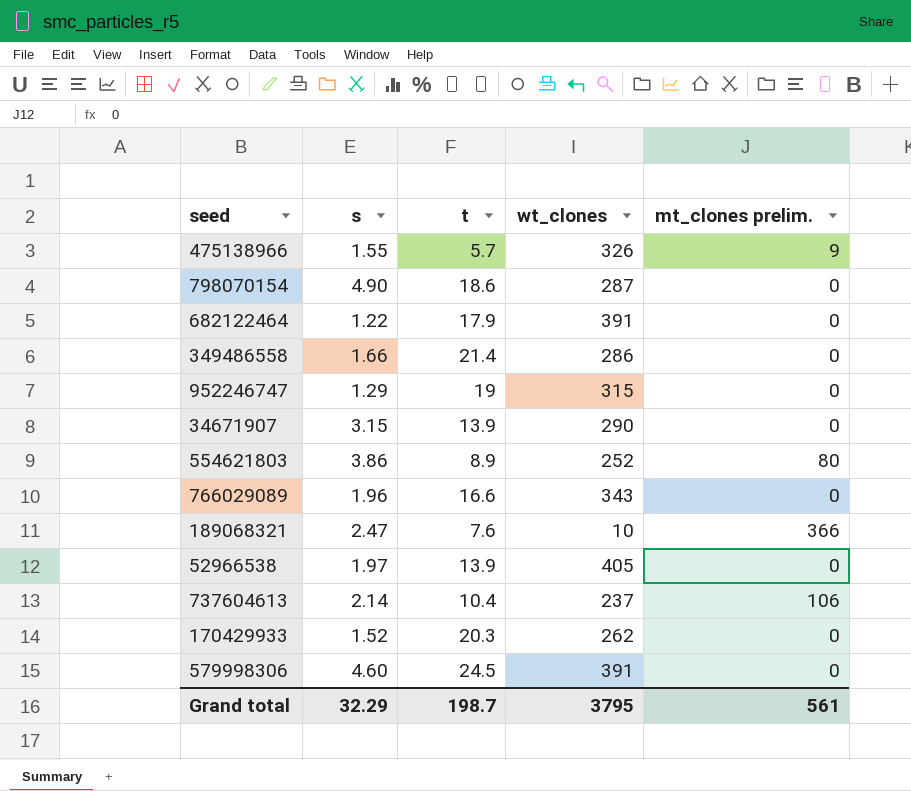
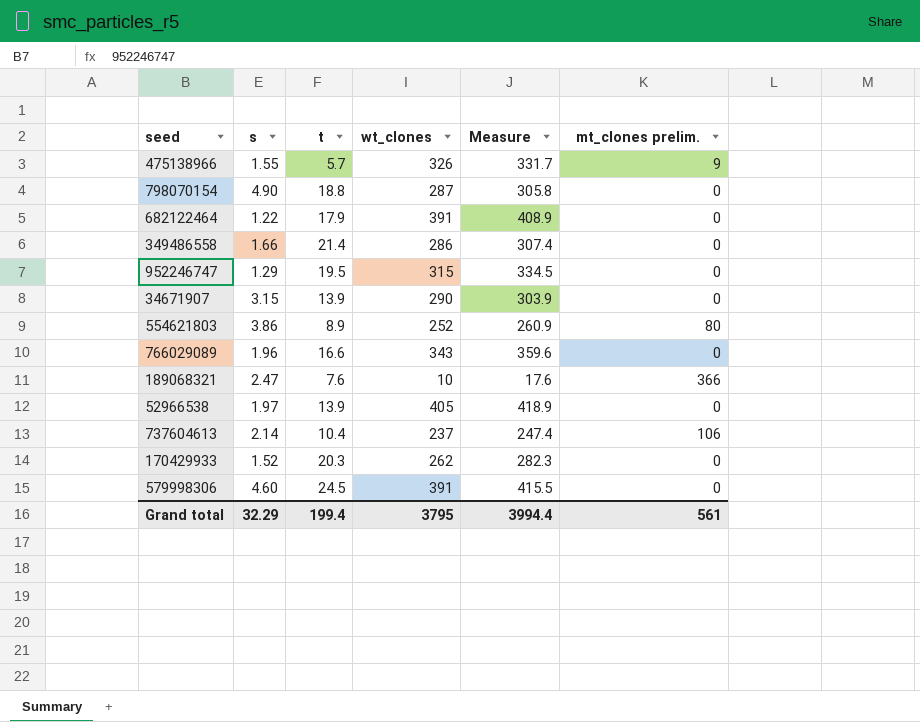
column Measure | formula: none -> [t] + [wt_clones]
798070154 | t: 18.6 -> 18.8
952246747 | t: 19 -> 19.5
Grand total | t: 198.7 -> 199.4

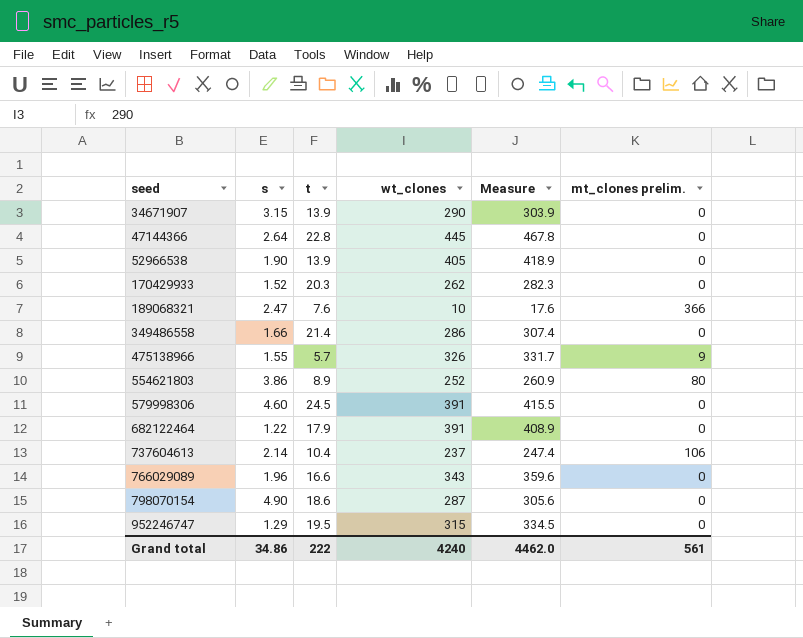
row order: none -> seed ascending
row 47144366: none -> 2.64 | 22.8 | 445 | 467.8 | 0
52966538 | s: 1.97 -> 1.90
798070154 | t: 18.8 -> 18.6
798070154 | Measure: 305.8 -> 305.6
Grand total | s: 32.29 -> 34.86
Grand total | t: 199.4 -> 222
Grand total | wt_clones: 3795 -> 4240
Grand total | Measure: 3994.4 -> 4462.0

